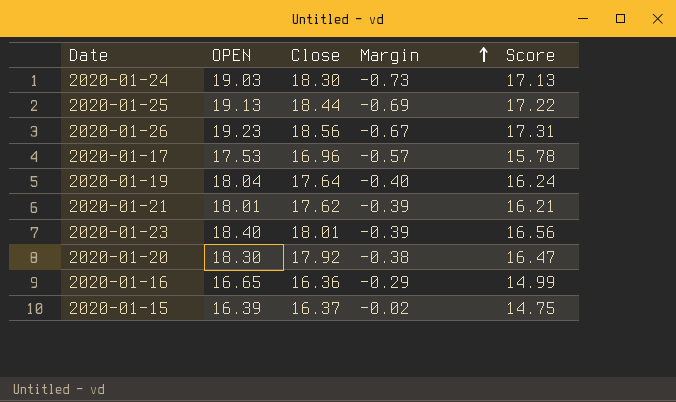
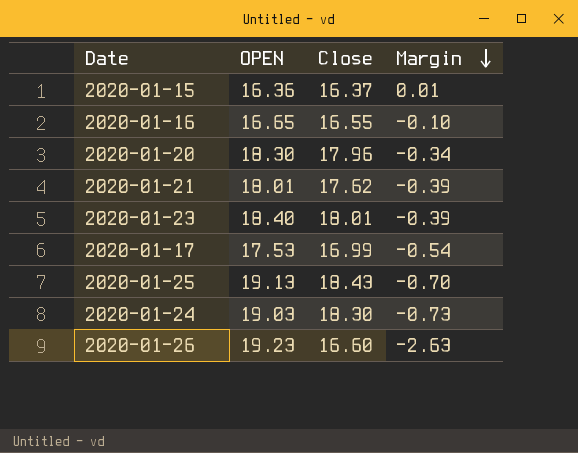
row order: Margin ascending -> Margin descending
column Score | formula: [OPEN] * 0.9 -> none
row 2020-01-19: 18.04 | 17.64 | -0.40 | 16.24 -> none
2020-01-15 | OPEN: 16.39 -> 16.36
2020-01-15 | Margin: -0.02 -> 0.01
2020-01-16 | Close: 16.36 -> 16.55
2020-01-16 | Margin: -0.29 -> -0.10
2020-01-20 | Close: 17.92 -> 17.96
2020-01-20 | Margin: -0.38 -> -0.34
2020-01-17 | Close: 16.96 -> 16.99
2020-01-17 | Margin: -0.57 -> -0.54
2020-01-25 | Close: 18.44 -> 18.43
2020-01-25 | Margin: -0.69 -> -0.70
2020-01-26 | Close: 18.56 -> 16.60
2020-01-26 | Margin: -0.67 -> -2.63

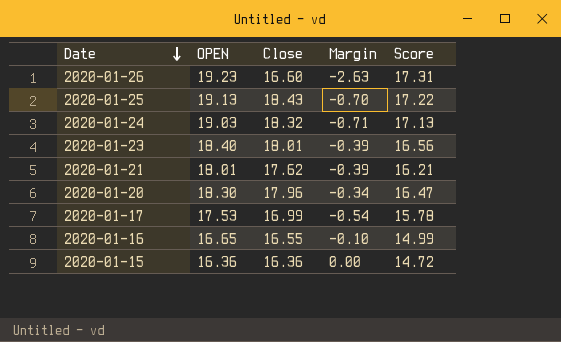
row order: Margin descending -> Date descending
column Score | formula: none -> [OPEN] * 0.9
2020-01-24 | Close: 18.30 -> 18.32
2020-01-24 | Margin: -0.73 -> -0.71
2020-01-15 | Close: 16.37 -> 16.36
2020-01-15 | Margin: 0.01 -> 0.00

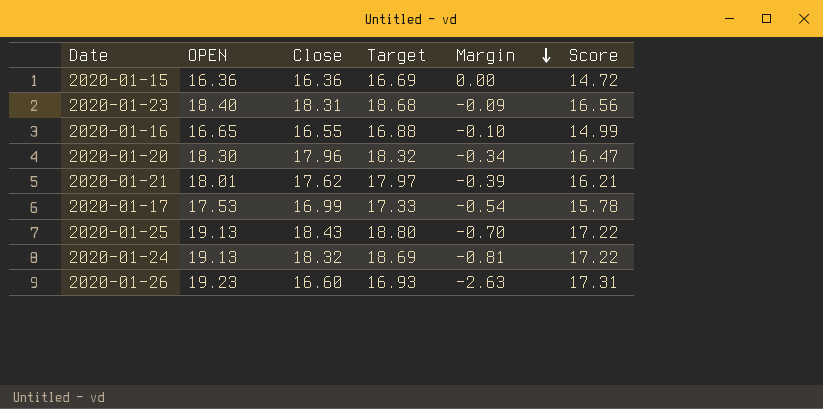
row order: Date descending -> Margin descending
column Target | formula: none -> [Close] * 1.02
2020-01-23 | Close: 18.01 -> 18.31
2020-01-23 | Margin: -0.39 -> -0.09
2020-01-24 | OPEN: 19.03 -> 19.13
2020-01-24 | Margin: -0.71 -> -0.81
2020-01-24 | Score: 17.13 -> 17.22

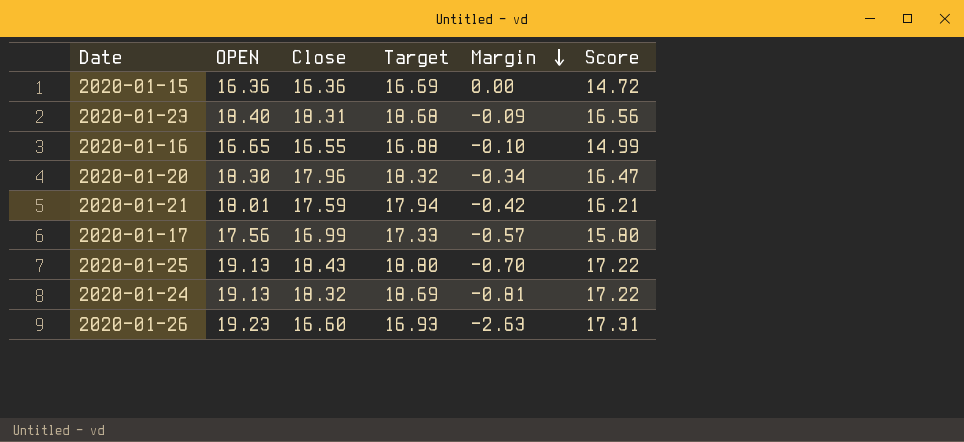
2020-01-21 | Close: 17.62 -> 17.59
2020-01-21 | Target: 17.97 -> 17.94
2020-01-21 | Margin: -0.39 -> -0.42
2020-01-17 | OPEN: 17.53 -> 17.56
2020-01-17 | Margin: -0.54 -> -0.57
2020-01-17 | Score: 15.78 -> 15.80

